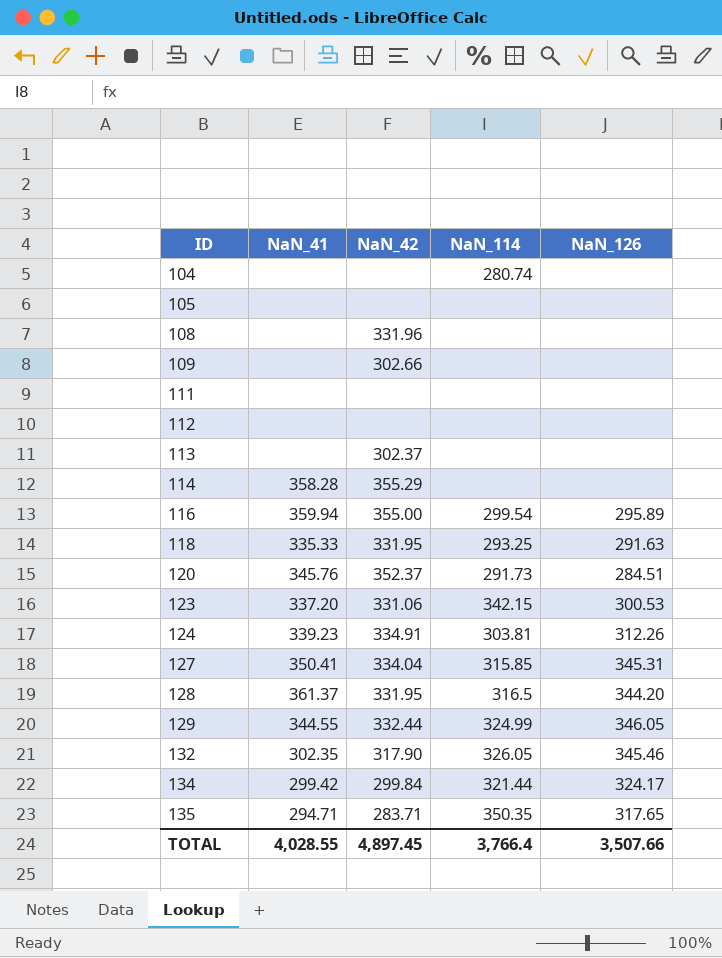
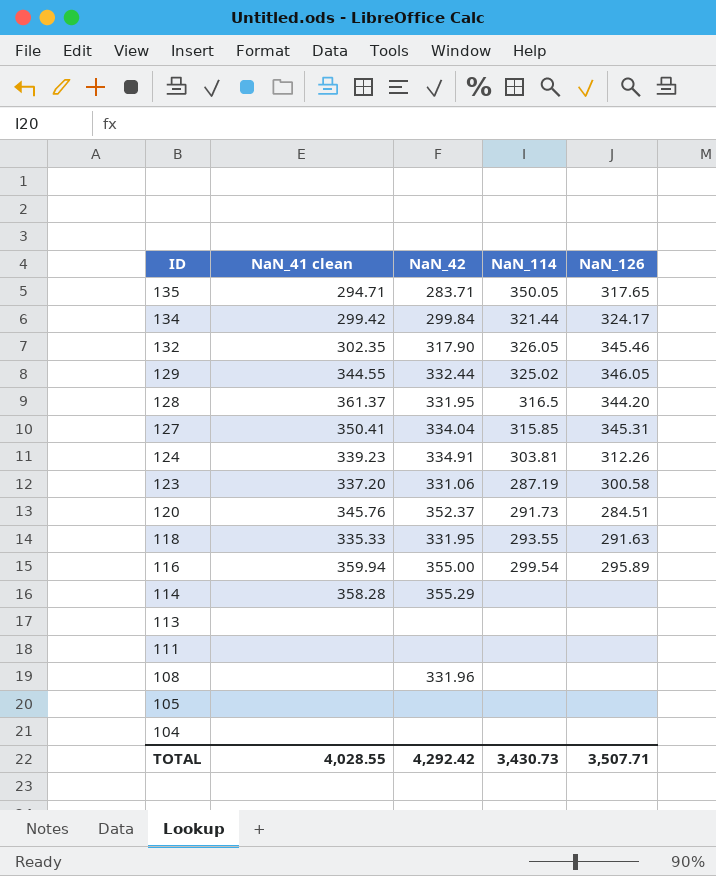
row order: ID ascending -> ID descending
column name: NaN_41 -> NaN_41 clean
row 109: none | 302.66 | none | none -> none
row 112: none | none | none | none -> none
135 | NaN_114: 350.35 -> 350.05
129 | NaN_114: 324.99 -> 325.02
123 | NaN_114: 342.15 -> 287.19
123 | NaN_126: 300.53 -> 300.58
118 | NaN_114: 293.25 -> 293.55
113 | NaN_42: 302.37 -> none
104 | NaN_114: 280.74 -> none
TOTAL | NaN_42: 4,897.45 -> 4,292.42
TOTAL | NaN_114: 3,766.4 -> 3,430.73
TOTAL | NaN_126: 3,507.66 -> 3,507.71

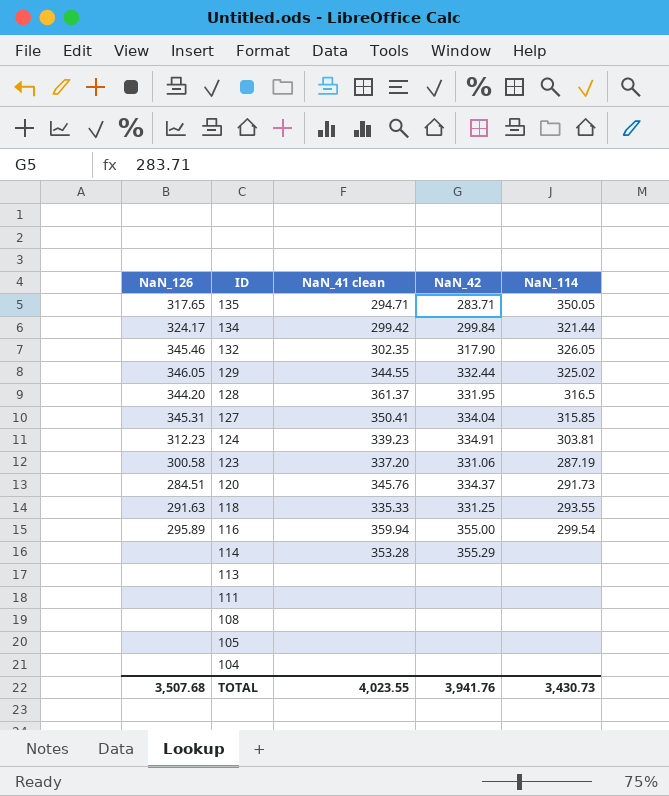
column NaN_126 | position: 5 -> 1
124 | NaN_126: 312.26 -> 312.23
120 | NaN_42: 352.37 -> 334.37
118 | NaN_42: 331.95 -> 331.25
114 | NaN_41 clean: 358.28 -> 353.28
108 | NaN_42: 331.96 -> none
TOTAL | NaN_126: 3,507.71 -> 3,507.68
TOTAL | NaN_41 clean: 4,028.55 -> 4,023.55
TOTAL | NaN_42: 4,292.42 -> 3,941.76

